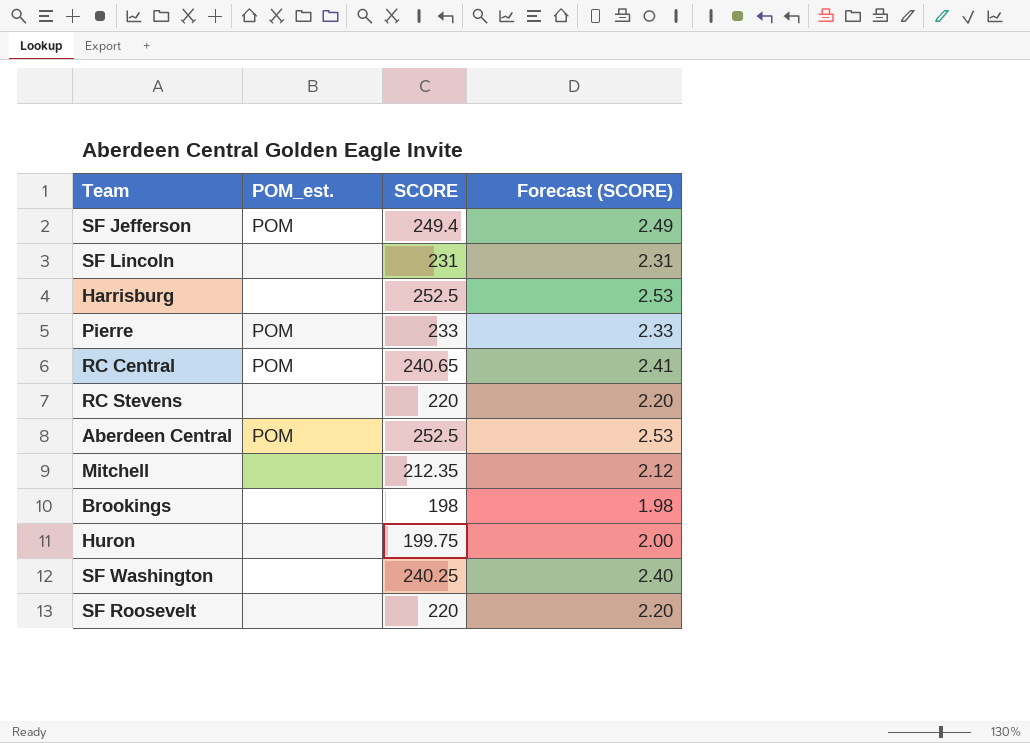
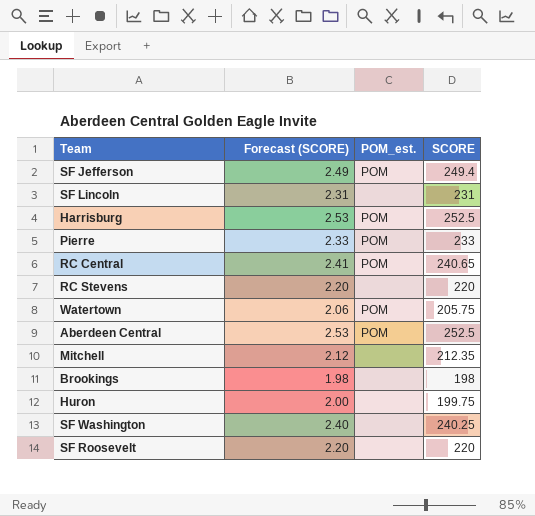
column Forecast (SCORE) | position: 4 -> 2
Harrisburg | POM_est.: none -> POM
row Watertown: none -> 2.06 | POM | 205.75

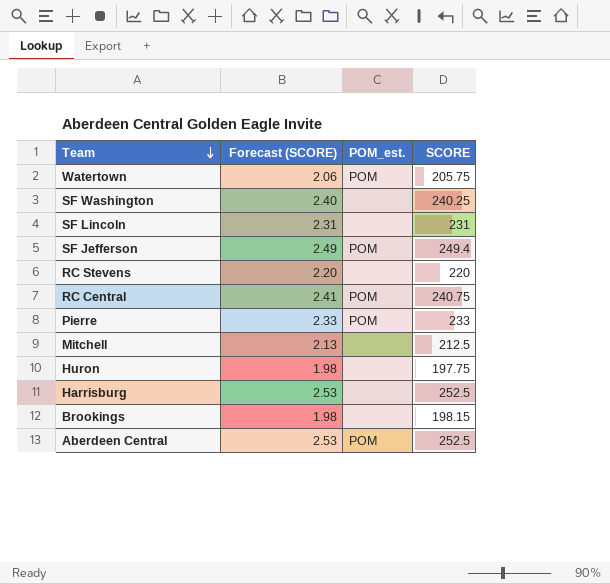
row order: none -> Team descending
row SF Roosevelt: 2.20 | none | 220 -> none
RC Central | SCORE: 240.65 -> 240.75
Mitchell | Forecast (SCORE): 2.12 -> 2.13
Mitchell | SCORE: 212.35 -> 212.5
Huron | Forecast (SCORE): 2.00 -> 1.98
Huron | SCORE: 199.75 -> 197.75
Harrisburg | POM_est.: POM -> none
Brookings | SCORE: 198 -> 198.15

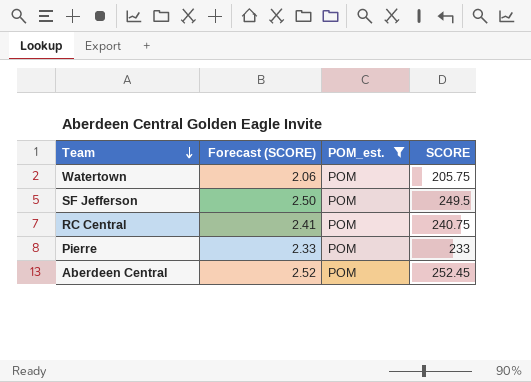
filter: none -> POM_est. = POM
SF Jefferson | Forecast (SCORE): 2.49 -> 2.50
SF Jefferson | SCORE: 249.4 -> 249.5
Aberdeen Central | Forecast (SCORE): 2.53 -> 2.52
Aberdeen Central | SCORE: 252.5 -> 252.45

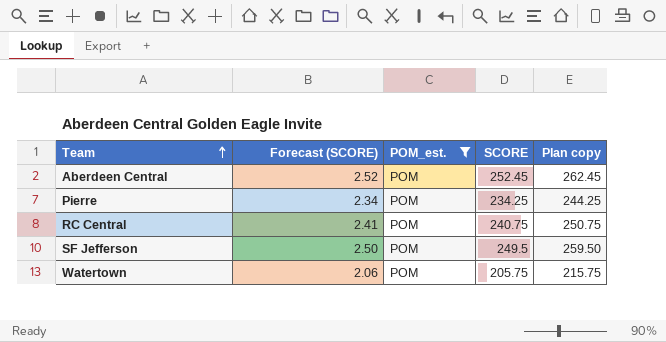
row order: Team descending -> Team ascending
column Plan copy | formula: none -> [SCORE] + 10
Pierre | Forecast (SCORE): 2.33 -> 2.34
Pierre | SCORE: 233 -> 234.25

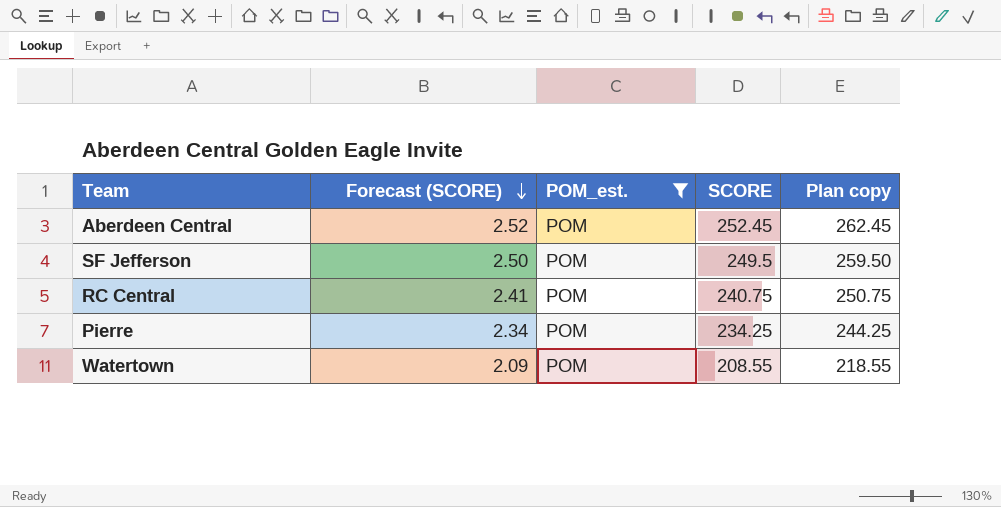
row order: Team ascending -> Forecast (SCORE) descending
Watertown | Forecast (SCORE): 2.06 -> 2.09
Watertown | SCORE: 205.75 -> 208.55
Watertown | Plan copy: 215.75 -> 218.55

